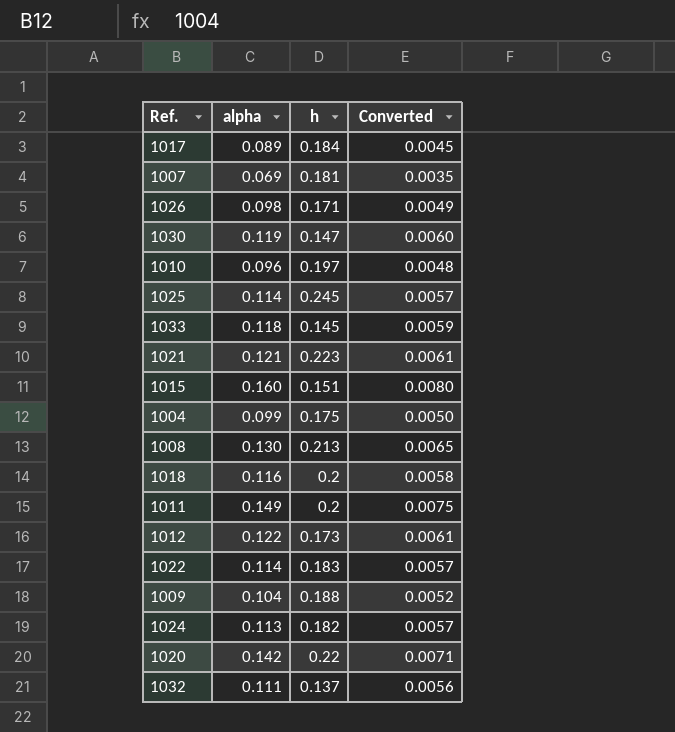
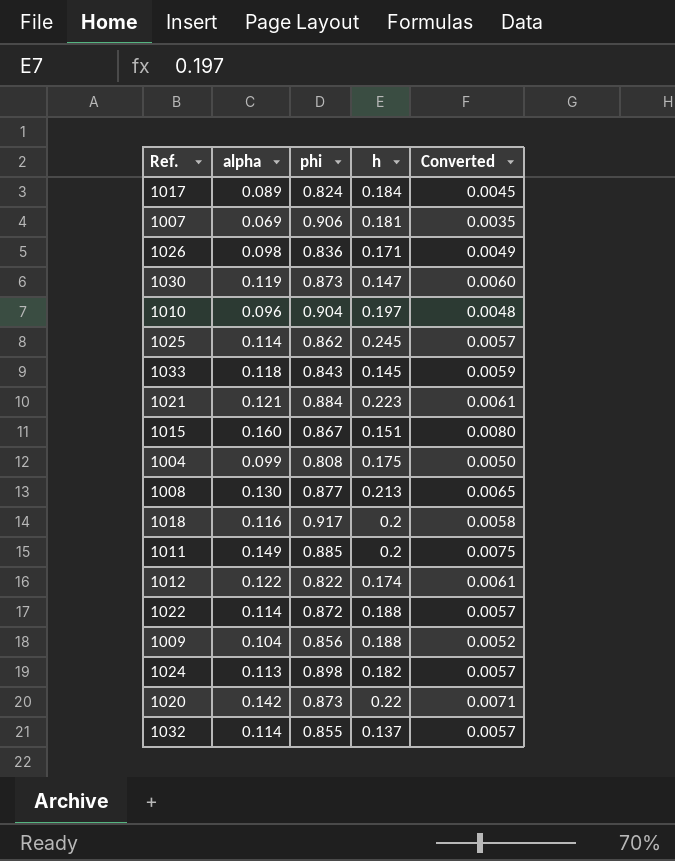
column phi | position: none -> 3
1012 | h: 0.173 -> 0.174
1022 | h: 0.183 -> 0.188
1032 | alpha: 0.111 -> 0.114
1032 | Converted: 0.0056 -> 0.0057

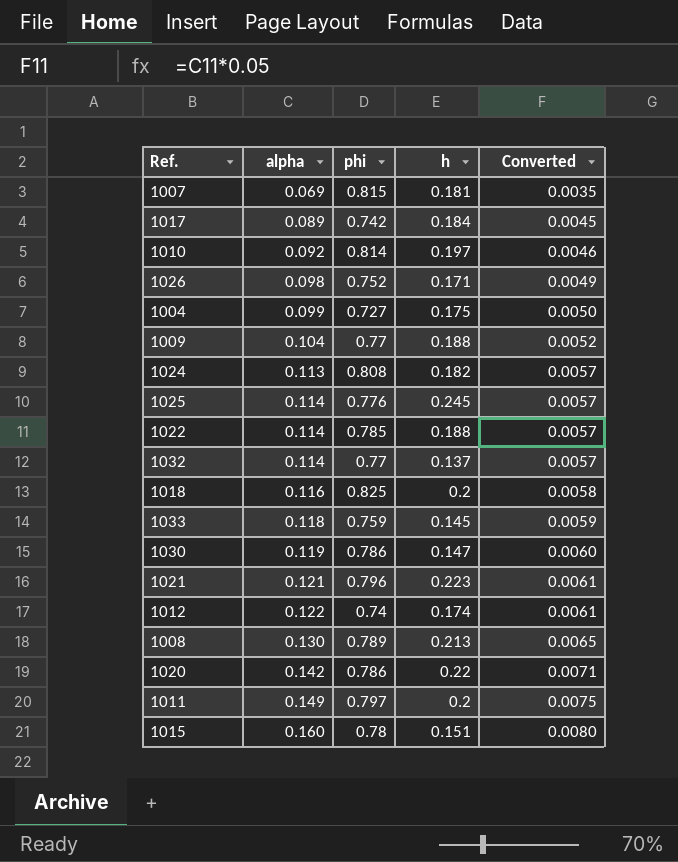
row order: none -> alpha ascending
1007 | phi: 0.906 -> 0.815
1017 | phi: 0.824 -> 0.742
1010 | alpha: 0.096 -> 0.092
1010 | phi: 0.904 -> 0.814
1010 | Converted: 0.0048 -> 0.0046
1026 | phi: 0.836 -> 0.752
1004 | phi: 0.808 -> 0.727
1009 | phi: 0.856 -> 0.77
1024 | phi: 0.898 -> 0.808
1025 | phi: 0.862 -> 0.776
1022 | phi: 0.872 -> 0.785
1032 | phi: 0.855 -> 0.77
1018 | phi: 0.917 -> 0.825
1033 | phi: 0.843 -> 0.759
1030 | phi: 0.873 -> 0.786
1021 | phi: 0.884 -> 0.796
1012 | phi: 0.822 -> 0.74
1008 | phi: 0.877 -> 0.789
1020 | phi: 0.873 -> 0.786
1011 | phi: 0.885 -> 0.797
1015 | phi: 0.867 -> 0.78

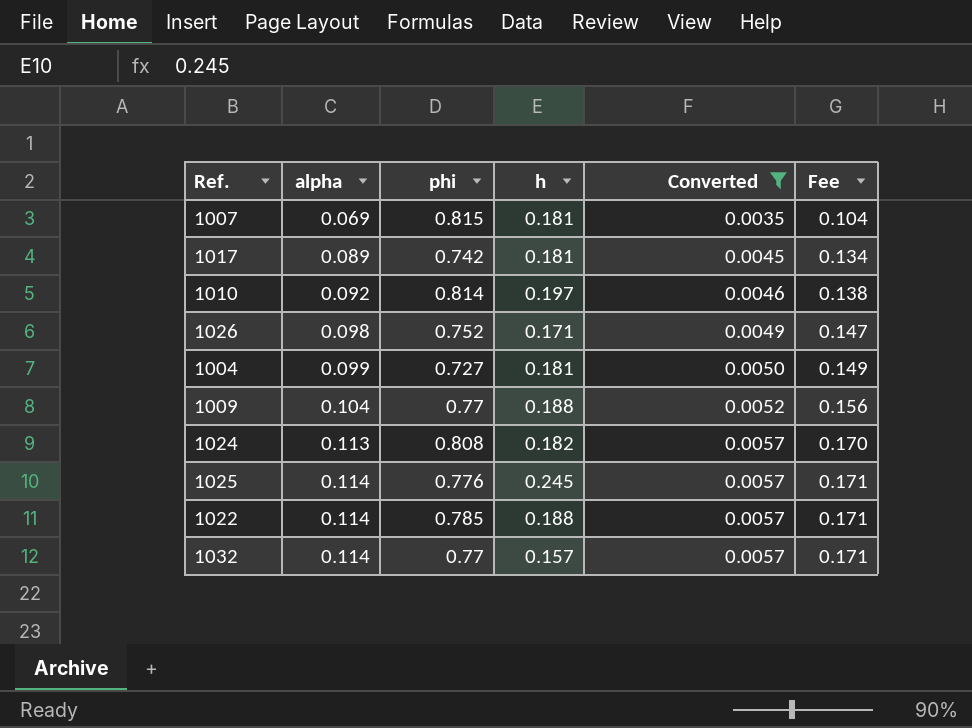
filter: none -> Converted <= 0.0057
column Fee | formula: none -> [alpha] * 1.5
1017 | h: 0.184 -> 0.181
1004 | h: 0.175 -> 0.181
1032 | h: 0.137 -> 0.157

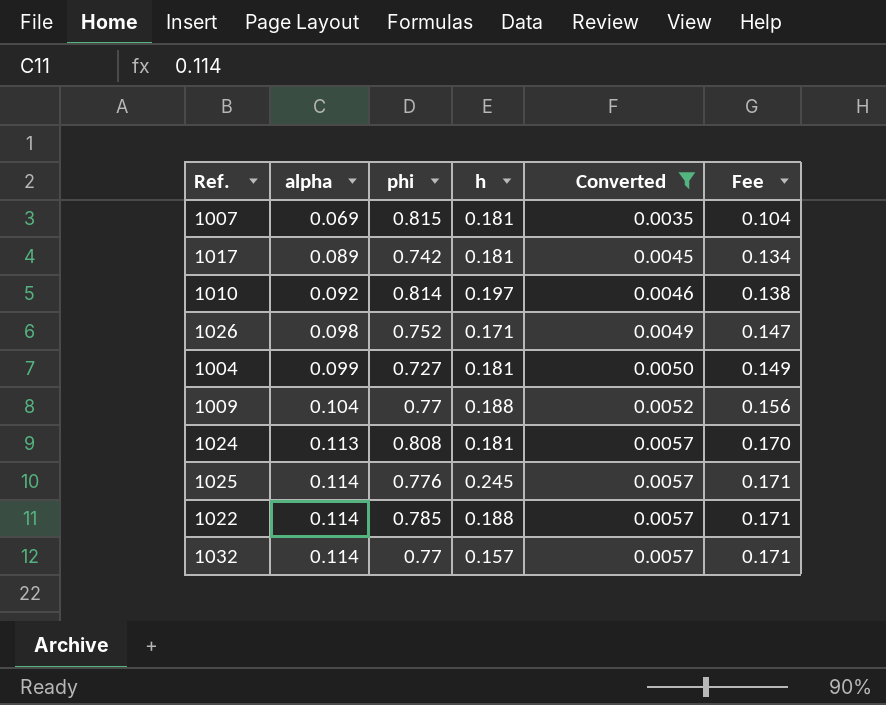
1024 | h: 0.182 -> 0.181

